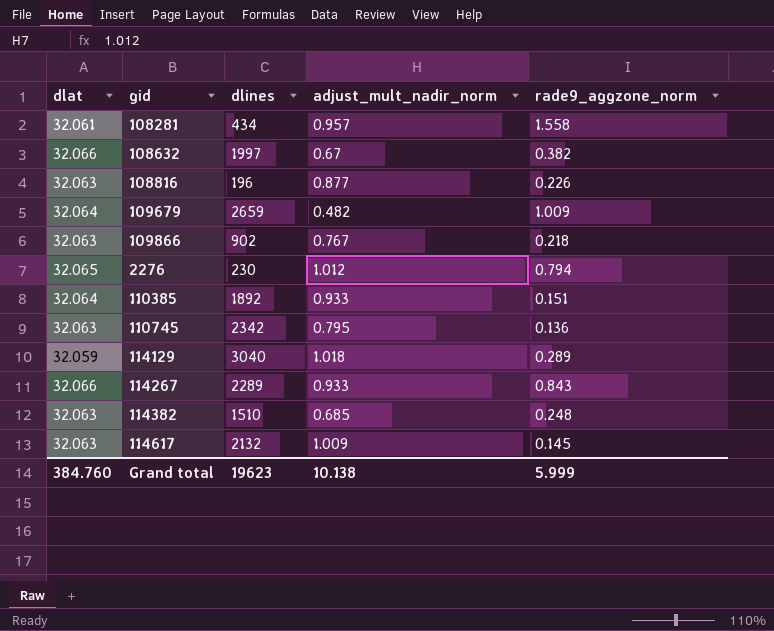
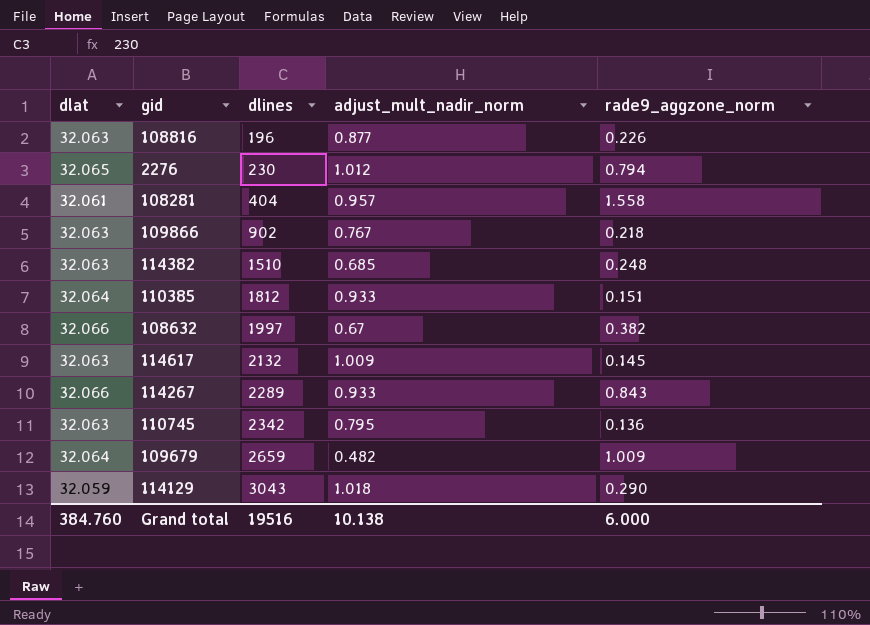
row order: none -> dlines ascending
108281 | dlines: 434 -> 404
110385 | dlines: 1892 -> 1812
114129 | dlines: 3040 -> 3043
114129 | rade9_aggzone_norm: 0.289 -> 0.290
Grand total | dlines: 19623 -> 19516
Grand total | rade9_aggzone_norm: 5.999 -> 6.000

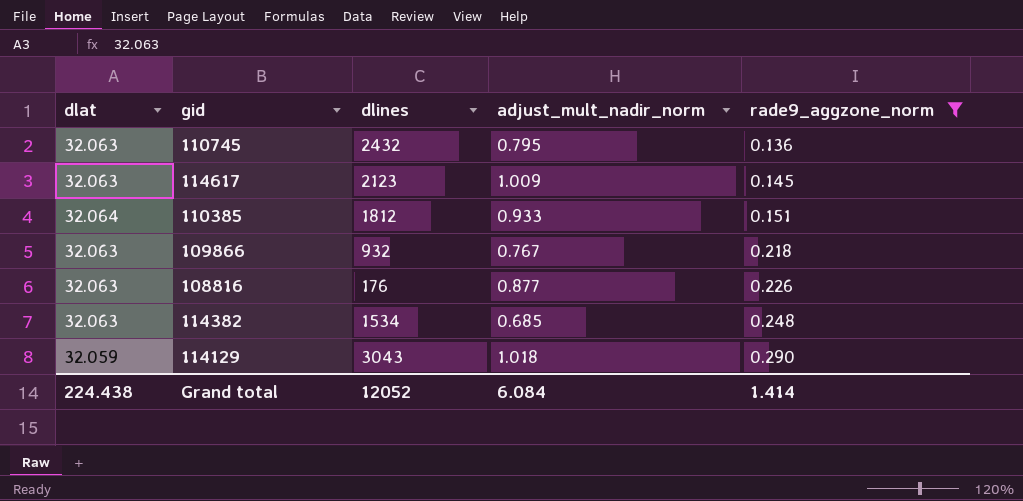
filter: none -> rade9_aggzone_norm <= 0.290
row order: dlines ascending -> rade9_aggzone_norm ascending
110745 | dlines: 2342 -> 2432
114617 | dlines: 2132 -> 2123
109866 | dlines: 902 -> 932
108816 | dlines: 196 -> 176
114382 | dlines: 1510 -> 1534
Grand total | dlat: 384.760 -> 224.438
Grand total | dlines: 19516 -> 12052
Grand total | adjust_mult_nadir_norm: 10.138 -> 6.084
Grand total | rade9_aggzone_norm: 6.000 -> 1.414

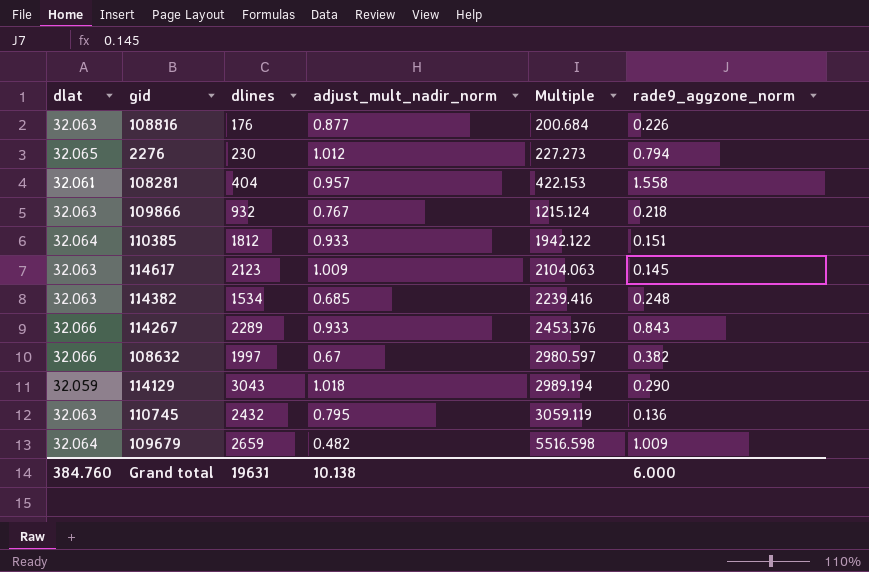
filter: rade9_aggzone_norm <= 0.290 -> none
row order: rade9_aggzone_norm ascending -> Multiple ascending
column Multiple | formula: none -> [dlines] / [adjust_mult_nadir_norm]
Grand total | dlat: 224.438 -> 384.760
Grand total | dlines: 12052 -> 19631
Grand total | adjust_mult_nadir_norm: 6.084 -> 10.138
Grand total | rade9_aggzone_norm: 1.414 -> 6.000

